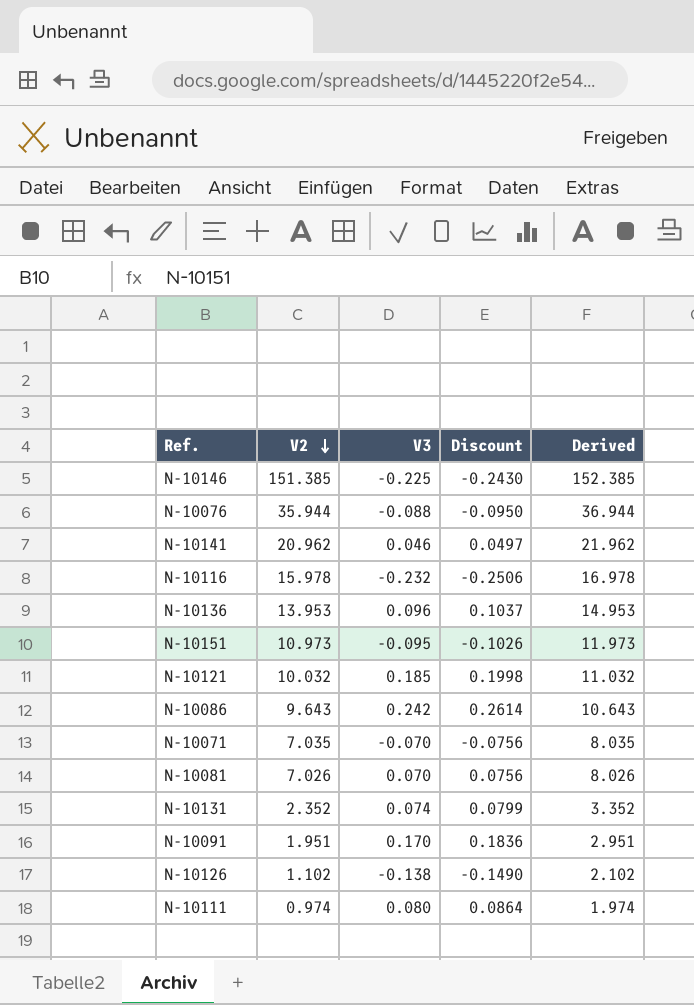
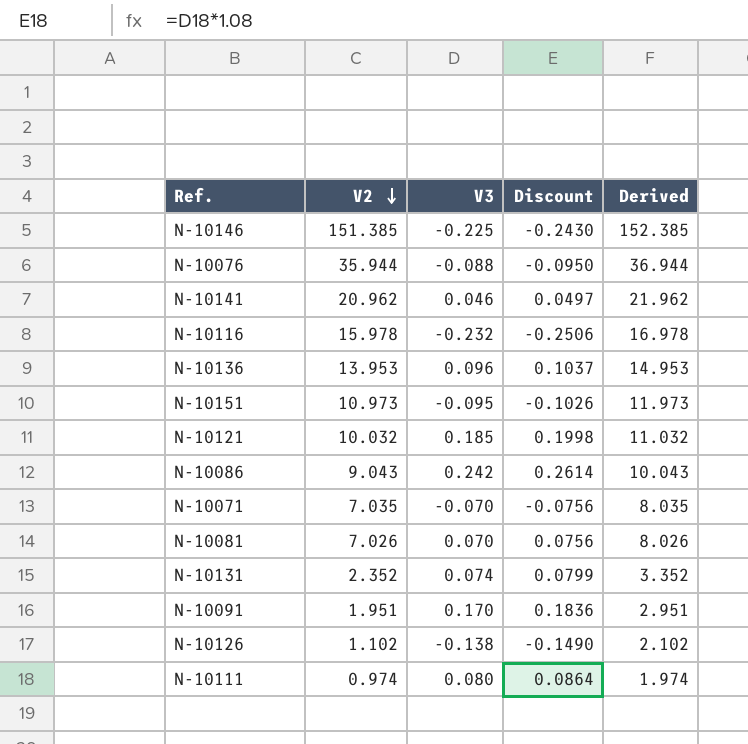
N-10086 | V2: 9.643 -> 9.043
N-10086 | Derived: 10.643 -> 10.043

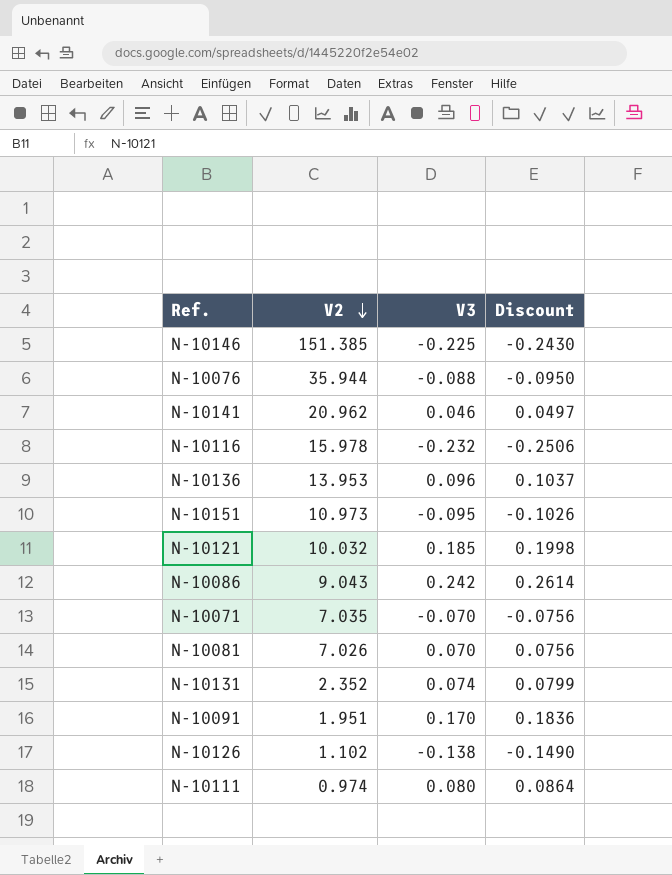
column Derived | formula: [V2] + 1 -> none

